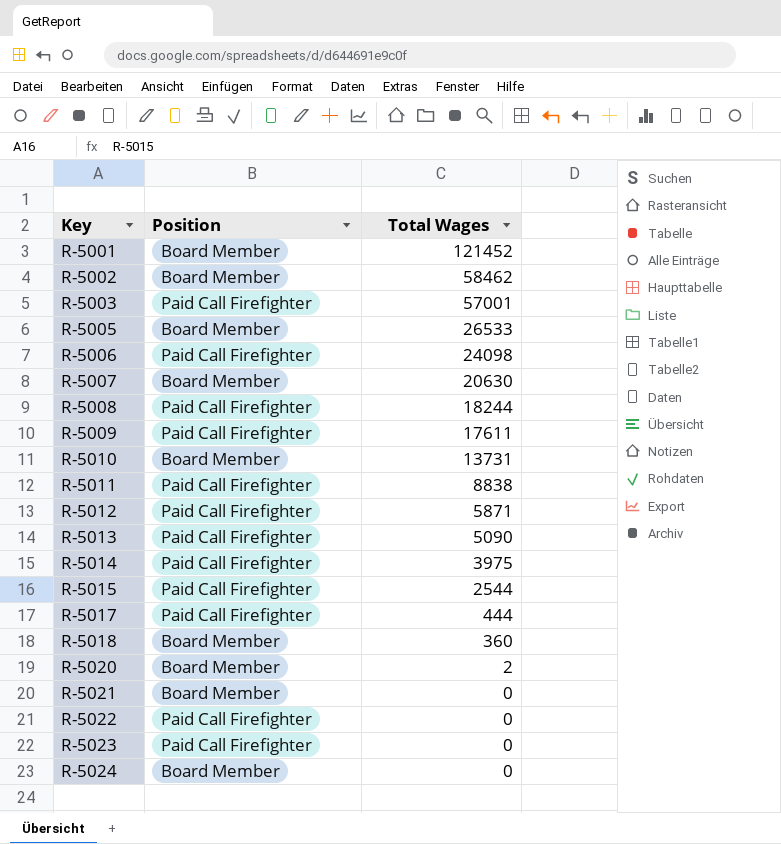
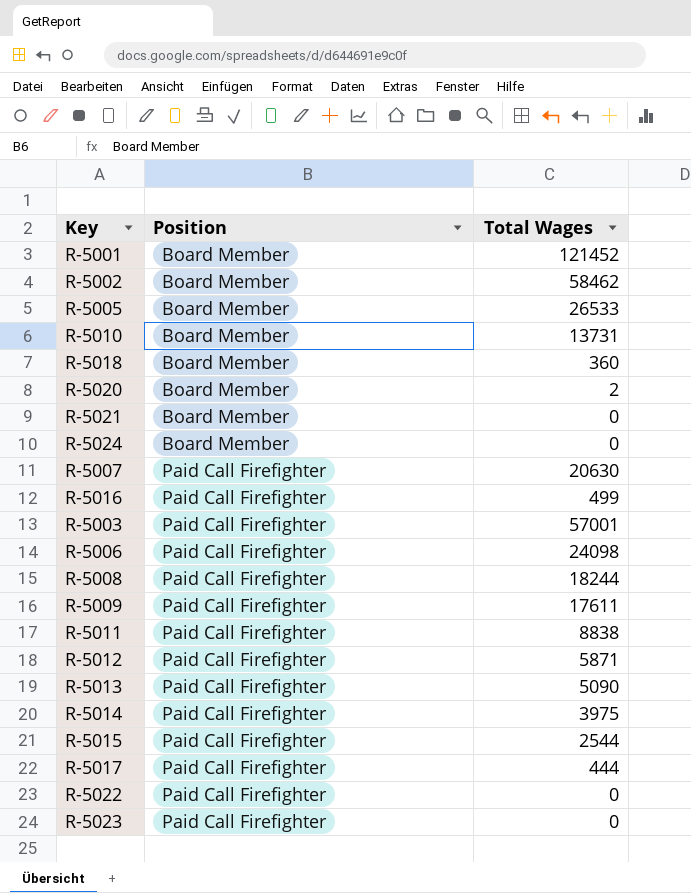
row order: Key ascending -> Position ascending
R-5007 | Position: Board Member -> Paid Call Firefighter
row R-5016: none -> Paid Call Firefighter | 499

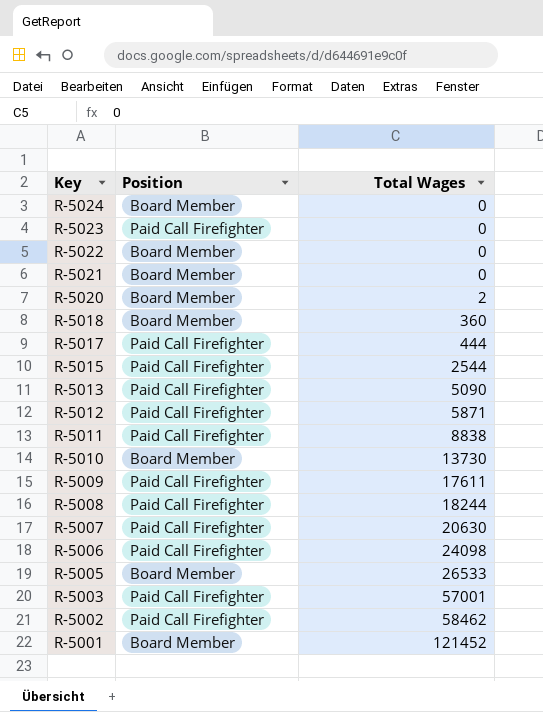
row order: Position ascending -> Key descending
row R-5016: Paid Call Firefighter | 499 -> none
row R-5014: Paid Call Firefighter | 3975 -> none
R-5022 | Position: Paid Call Firefighter -> Board Member
R-5010 | Total Wages: 13731 -> 13730
R-5002 | Position: Board Member -> Paid Call Firefighter

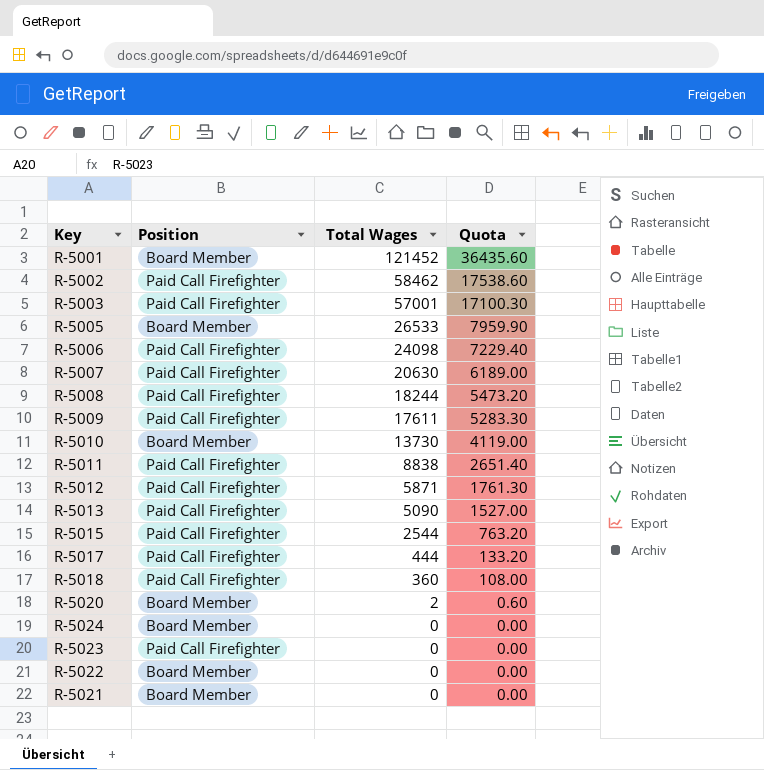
row order: Key descending -> Total Wages descending
column Quota | formula: none -> [Total Wages] * 0.3
R-5018 | Position: Board Member -> Paid Call Firefighter

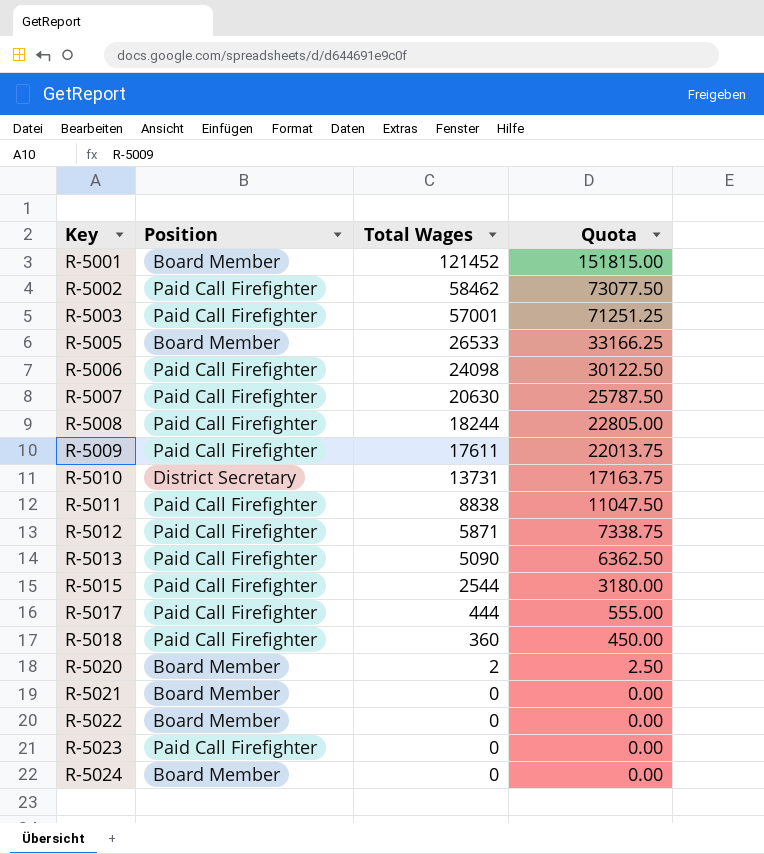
row order: Total Wages descending -> Key ascending
column Quota | formula: [Total Wages] * 0.3 -> [Total Wages] * 1.25
R-5010 | Position: Board Member -> District Secretary
R-5010 | Total Wages: 13730 -> 13731

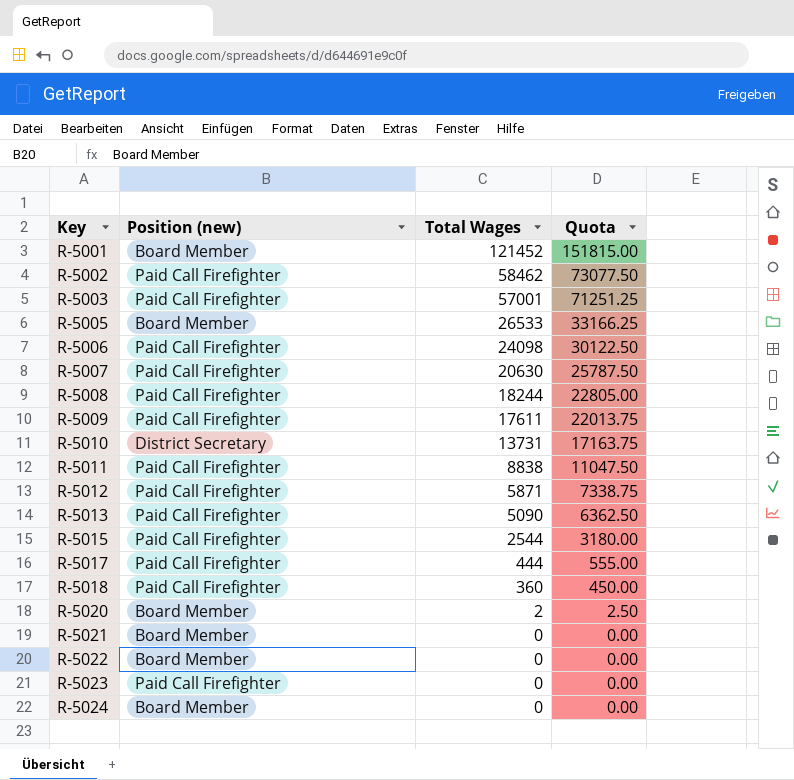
column name: Position -> Position (new)

